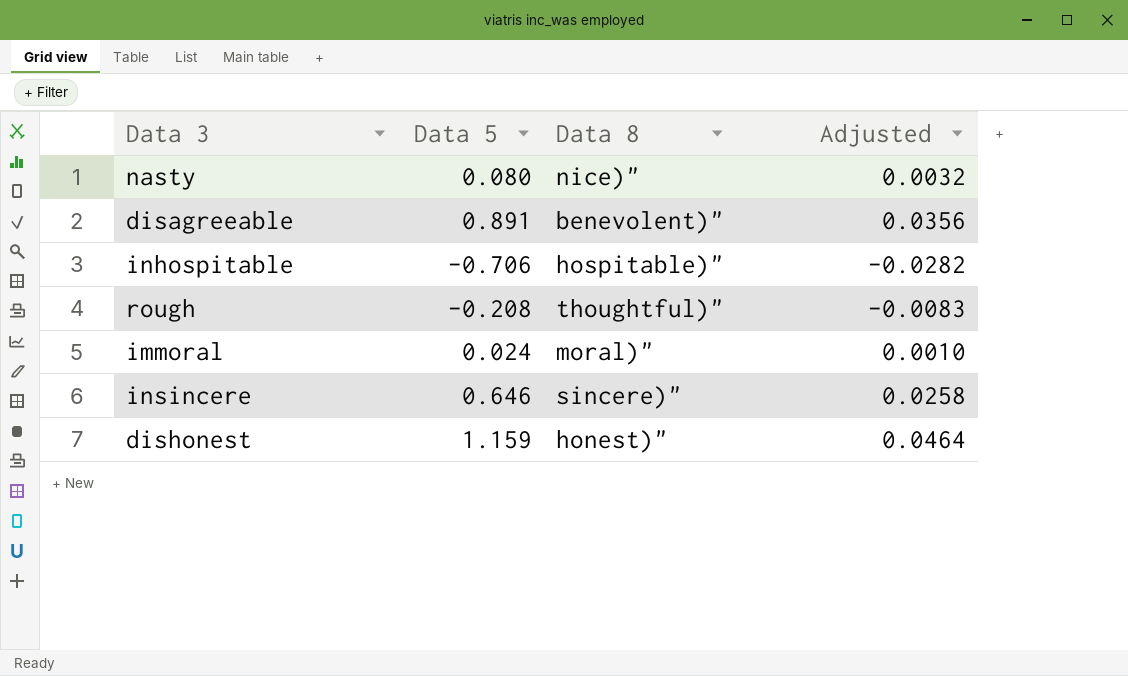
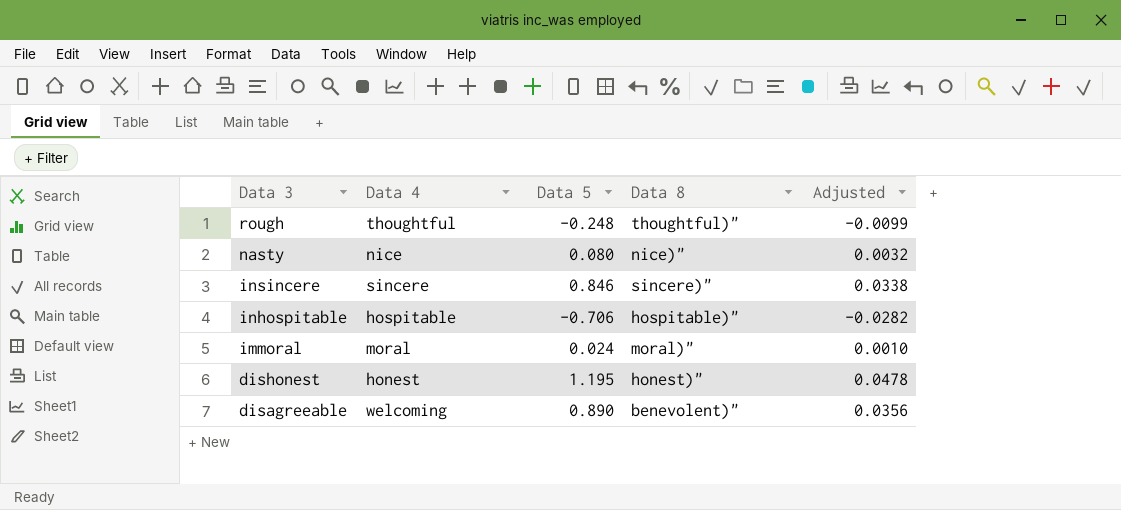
row order: none -> Data 3 descending
column Data 4 | position: none -> 2
rough | Data 5: -0.208 -> -0.248
rough | Adjusted: -0.0083 -> -0.0099
insincere | Data 5: 0.646 -> 0.846
insincere | Adjusted: 0.0258 -> 0.0338
dishonest | Data 5: 1.159 -> 1.195
dishonest | Adjusted: 0.0464 -> 0.0478
disagreeable | Data 5: 0.891 -> 0.890

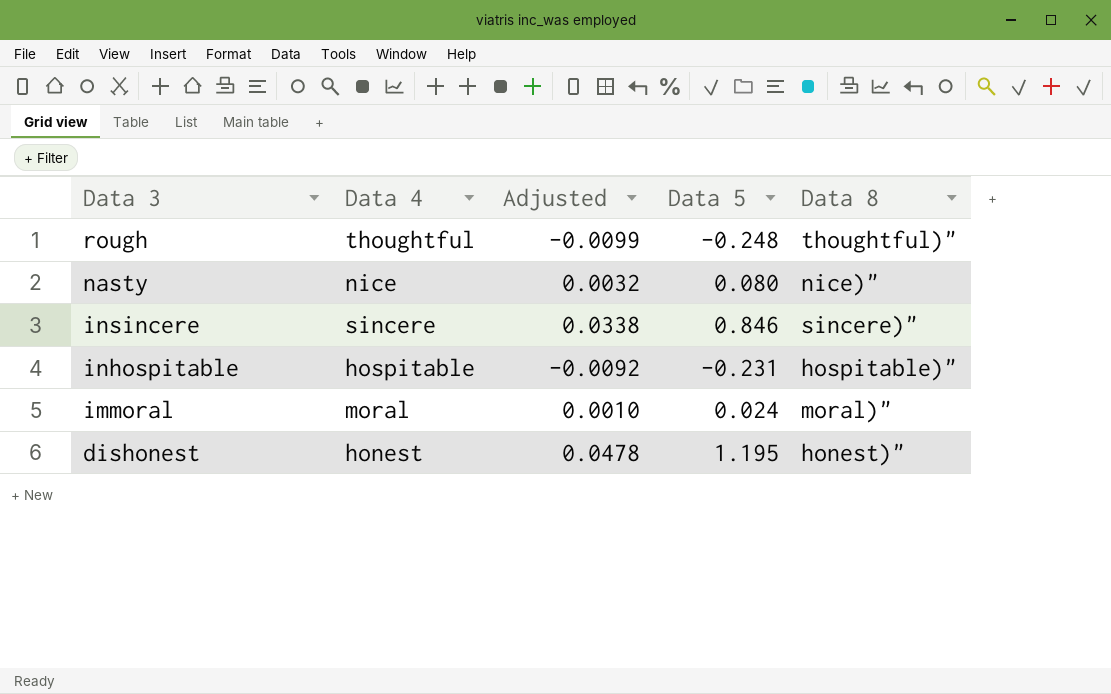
column Adjusted | position: 5 -> 3
row disagreeable: welcoming | 0.890 | benevolent)" | 0.0356 -> none
inhospitable | Adjusted: -0.0282 -> -0.0092
inhospitable | Data 5: -0.706 -> -0.231

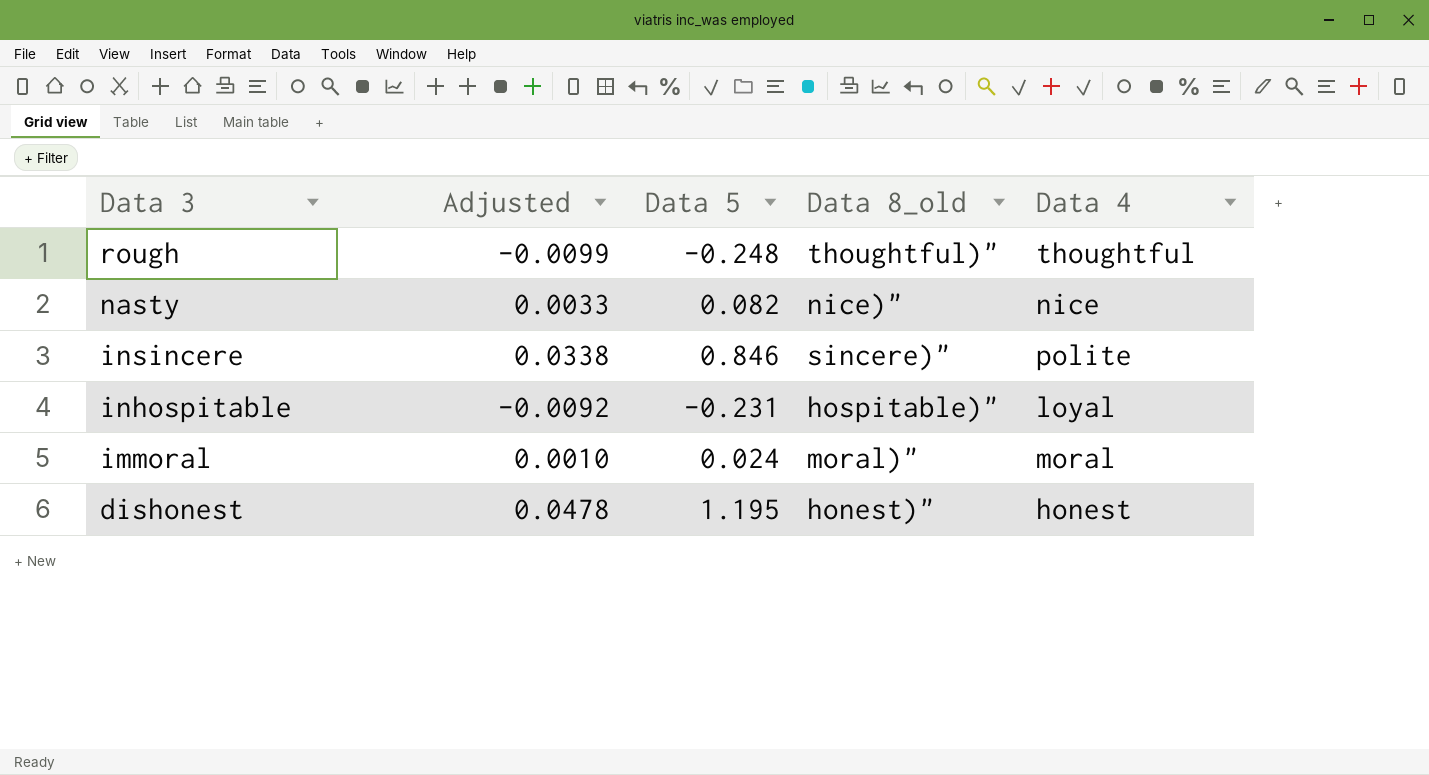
column name: Data 8 -> Data 8_old
column Data 4 | position: 2 -> 5
nasty | Adjusted: 0.0032 -> 0.0033
nasty | Data 5: 0.080 -> 0.082
insincere | Data 4: sincere -> polite
inhospitable | Data 4: hospitable -> loyal

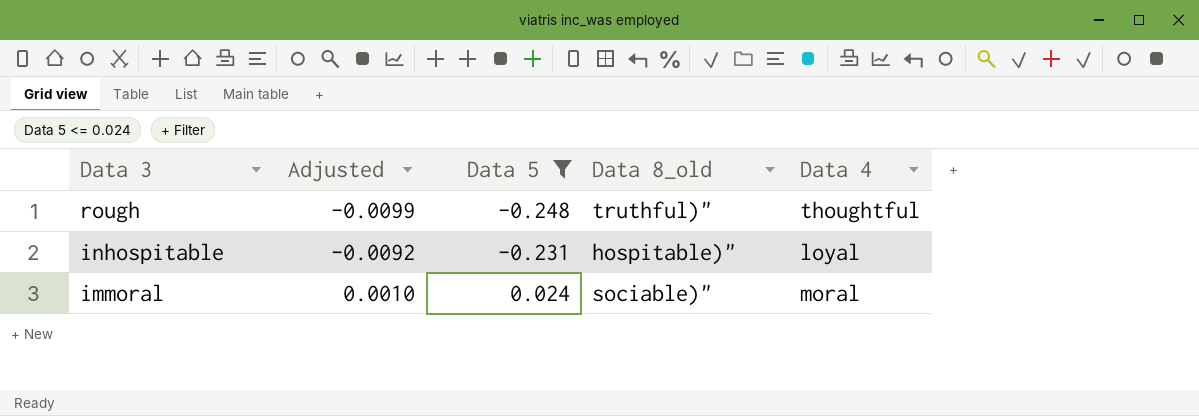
filter: none -> Data 5 <= 0.024
rough | Data 8_old: thoughtful)" -> truthful)"
immoral | Data 8_old: moral)" -> sociable)"

